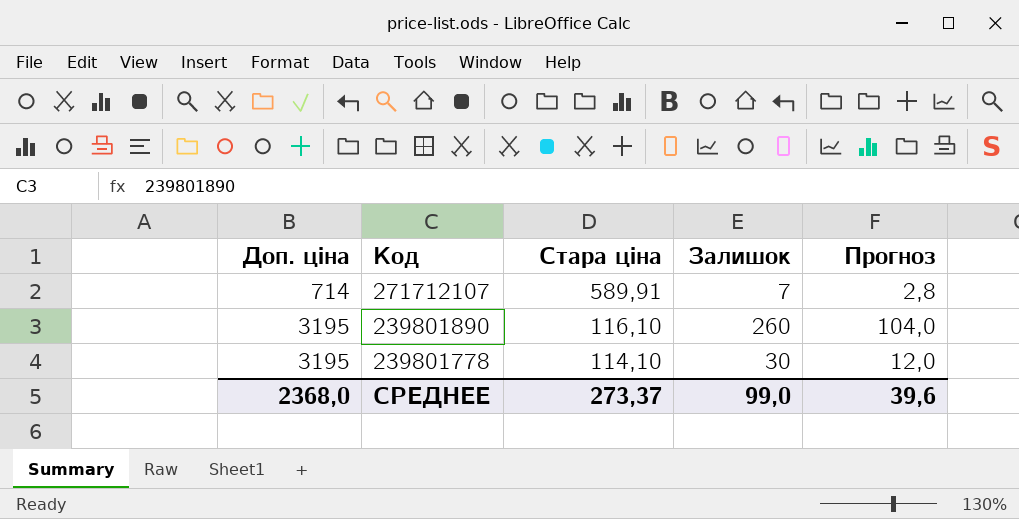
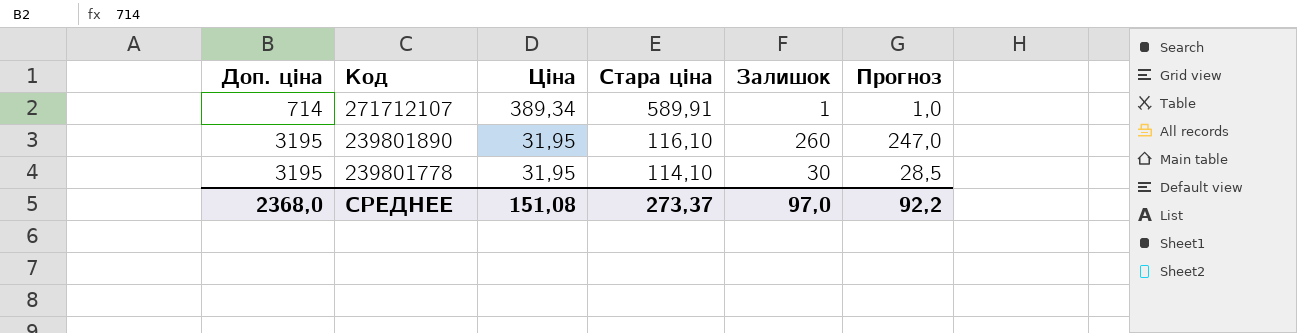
column Ціна | position: none -> 3
column Прогноз | formula: [Залишок] * 0,4 -> [Залишок] * 0,95
271712107 | Залишок: 7 -> 1
СРЕДНЕЕ | Залишок: 99,0 -> 97,0
СРЕДНЕЕ | Прогноз: 39,6 -> 92,2

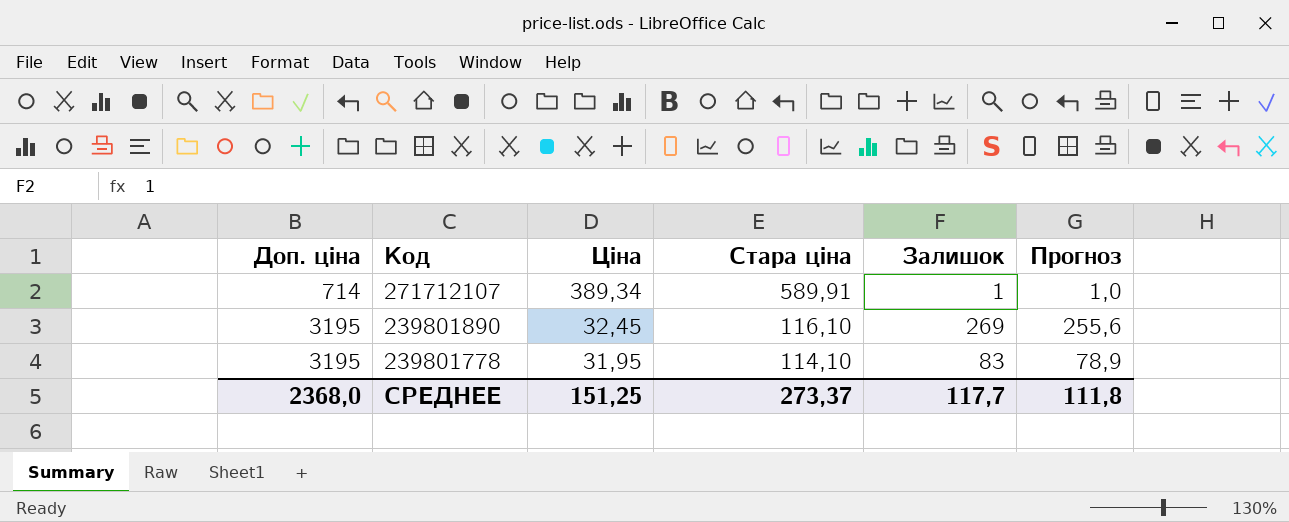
239801890 | Ціна: 31,95 -> 32,45
239801890 | Залишок: 260 -> 269
239801890 | Прогноз: 247,0 -> 255,6
239801778 | Залишок: 30 -> 83
239801778 | Прогноз: 28,5 -> 78,9
СРЕДНЕЕ | Ціна: 151,08 -> 151,25
СРЕДНЕЕ | Залишок: 97,0 -> 117,7
СРЕДНЕЕ | Прогноз: 92,2 -> 111,8

